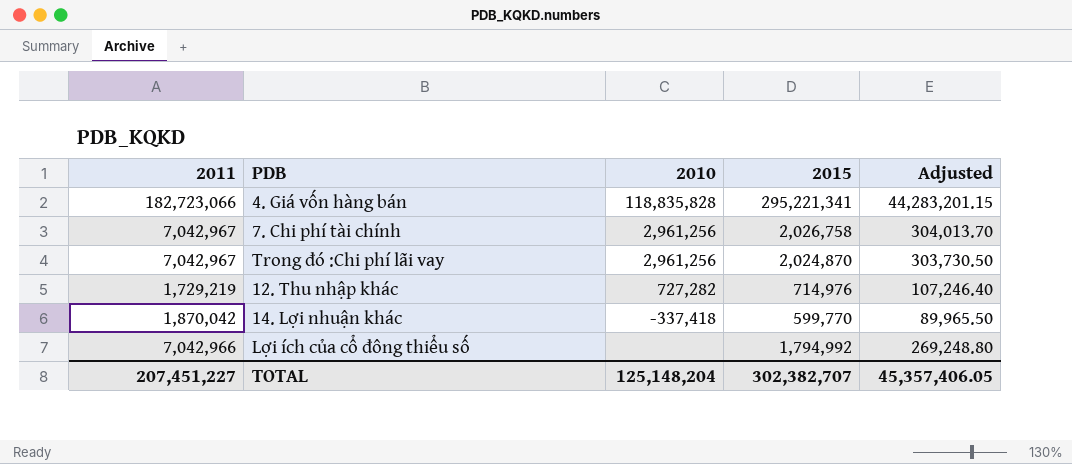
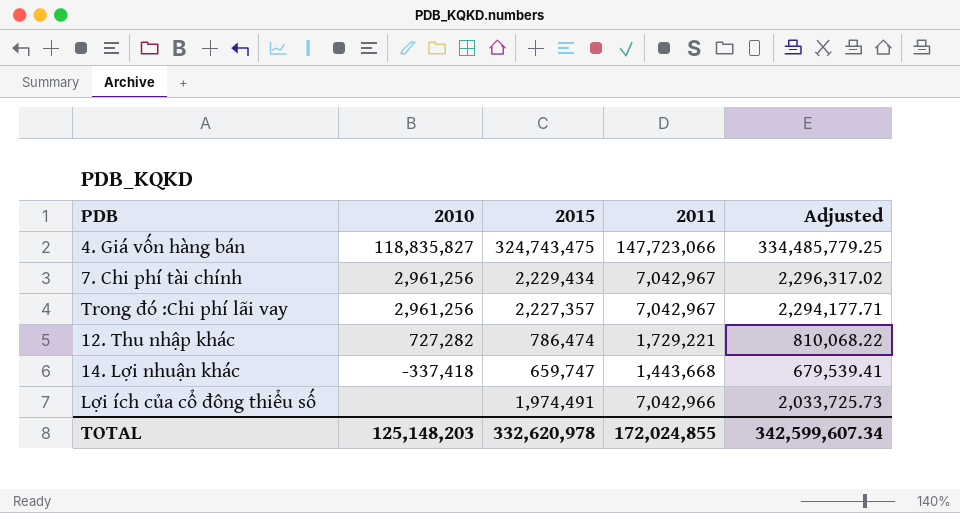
column 2011 | position: 1 -> 4
column Adjusted | formula: [2015] * 0.15 -> [2015] * 1.03
4. Giá vốn hàng bán | 2010: 118,835,828 -> 118,835,827
4. Giá vốn hàng bán | 2015: 295,221,341 -> 324,743,475
4. Giá vốn hàng bán | 2011: 182,723,066 -> 147,723,066
7. Chi phí tài chính | 2015: 2,026,758 -> 2,229,434
Trong đó :Chi phí lãi vay | 2015: 2,024,870 -> 2,227,357
12. Thu nhập khác | 2015: 714,976 -> 786,474
12. Thu nhập khác | 2011: 1,729,219 -> 1,729,221
14. Lợi nhuận khác | 2015: 599,770 -> 659,747
14. Lợi nhuận khác | 2011: 1,870,042 -> 1,443,668
Lợi ích của cổ đông thiểu số | 2015: 1,794,992 -> 1,974,491
TOTAL | 2010: 125,148,204 -> 125,148,203
TOTAL | 2015: 302,382,707 -> 332,620,978
TOTAL | 2011: 207,451,227 -> 172,024,855
TOTAL | Adjusted: 45,357,406.05 -> 342,599,607.34

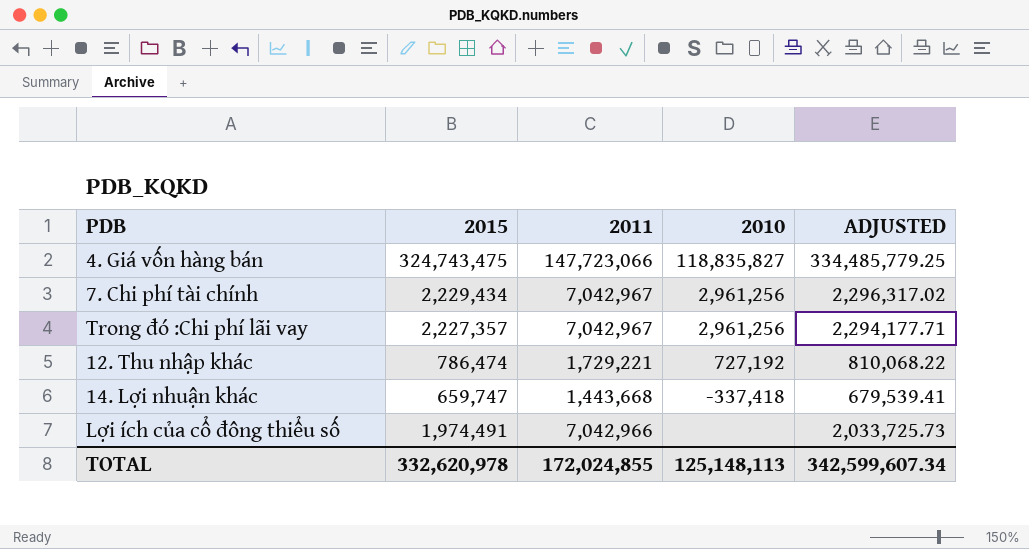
column 2010 | position: 2 -> 4
column name: Adjusted -> ADJUSTED
12. Thu nhập khác | 2010: 727,282 -> 727,192
TOTAL | 2010: 125,148,203 -> 125,148,113

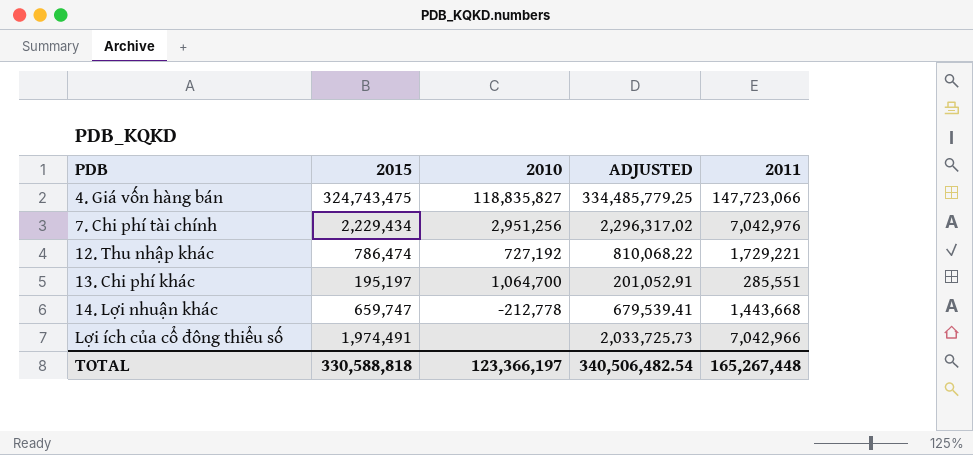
column 2011 | position: 3 -> 5
row Trong đó :Chi phí lãi vay: 2,227,357 | 7,042,967 | 2,961,256 | 2,294,177.71 -> none
7. Chi phí tài chính | 2010: 2,961,256 -> 2,951,256
7. Chi phí tài chính | 2011: 7,042,967 -> 7,042,976
row 13. Chi phí khác: none -> 195,197 | 1,064,700 | 201,052.91 | 285,551
14. Lợi nhuận khác | 2010: -337,418 -> -212,778
TOTAL | 2015: 332,620,978 -> 330,588,818
TOTAL | 2010: 125,148,113 -> 123,366,197
TOTAL | ADJUSTED: 342,599,607.34 -> 340,506,482.54
TOTAL | 2011: 172,024,855 -> 165,267,448

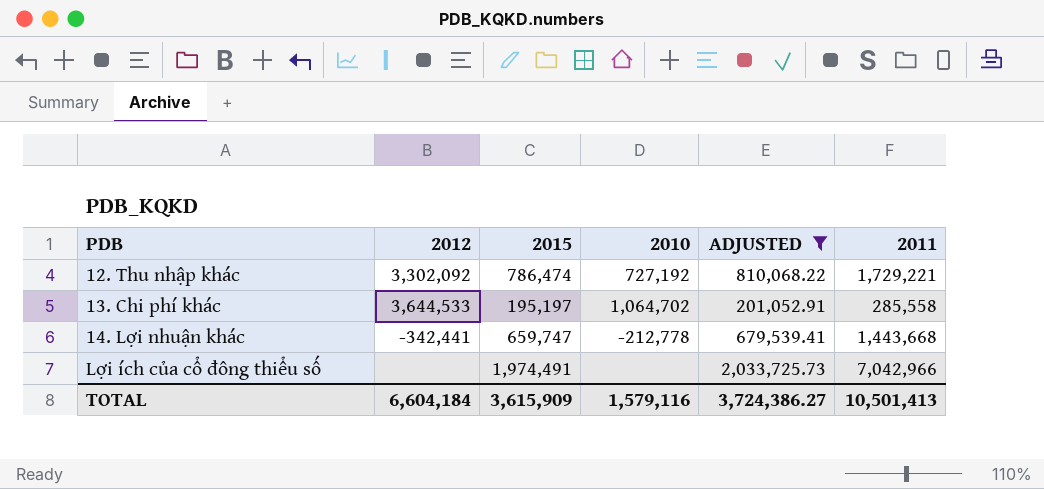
filter: none -> ADJUSTED <= 2,033,725.73
column 2012 | position: none -> 2
13. Chi phí khác | 2010: 1,064,700 -> 1,064,702
13. Chi phí khác | 2011: 285,551 -> 285,558
TOTAL | 2015: 330,588,818 -> 3,615,909
TOTAL | 2010: 123,366,197 -> 1,579,116
TOTAL | ADJUSTED: 340,506,482.54 -> 3,724,386.27
TOTAL | 2011: 165,267,448 -> 10,501,413

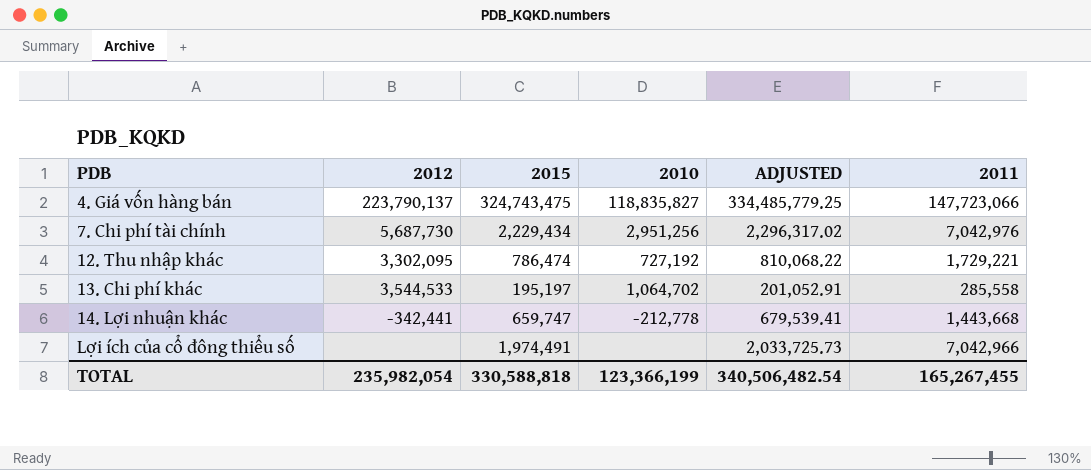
filter: ADJUSTED <= 2,033,725.73 -> none
12. Thu nhập khác | 2012: 3,302,092 -> 3,302,095
13. Chi phí khác | 2012: 3,644,533 -> 3,544,533
TOTAL | 2012: 6,604,184 -> 235,982,054
TOTAL | 2015: 3,615,909 -> 330,588,818
TOTAL | 2010: 1,579,116 -> 123,366,199
TOTAL | ADJUSTED: 3,724,386.27 -> 340,506,482.54
TOTAL | 2011: 10,501,413 -> 165,267,455

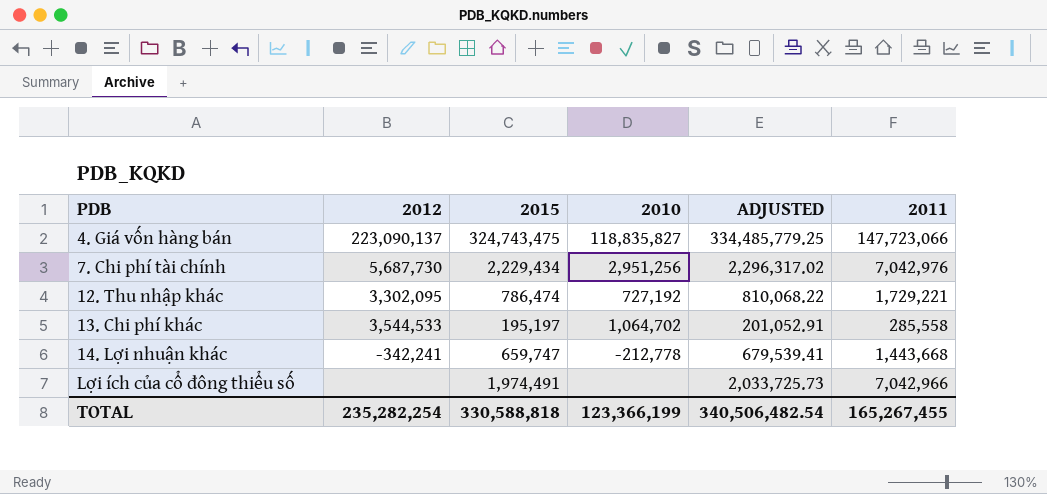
4. Giá vốn hàng bán | 2012: 223,790,137 -> 223,090,137
14. Lợi nhuận khác | 2012: -342,441 -> -342,241
TOTAL | 2012: 235,982,054 -> 235,282,254

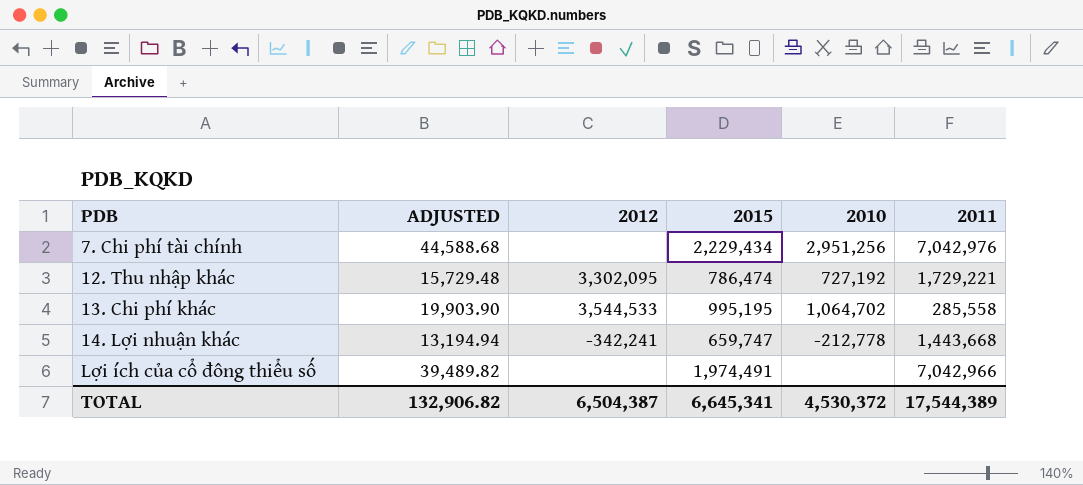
column ADJUSTED | formula: [2015] * 1.03 -> [2015] * 0.02
column ADJUSTED | position: 5 -> 2
row 4. Giá vốn hàng bán: 223,090,137 | 324,743,475 | 118,835,827 | 334,485,779.25 | 147,723,066 -> none
7. Chi phí tài chính | 2012: 5,687,730 -> none
13. Chi phí khác | 2015: 195,197 -> 995,195
TOTAL | ADJUSTED: 340,506,482.54 -> 132,906.82
TOTAL | 2012: 235,282,254 -> 6,504,387
TOTAL | 2015: 330,588,818 -> 6,645,341
TOTAL | 2010: 123,366,199 -> 4,530,372
TOTAL | 2011: 165,267,455 -> 17,544,389

